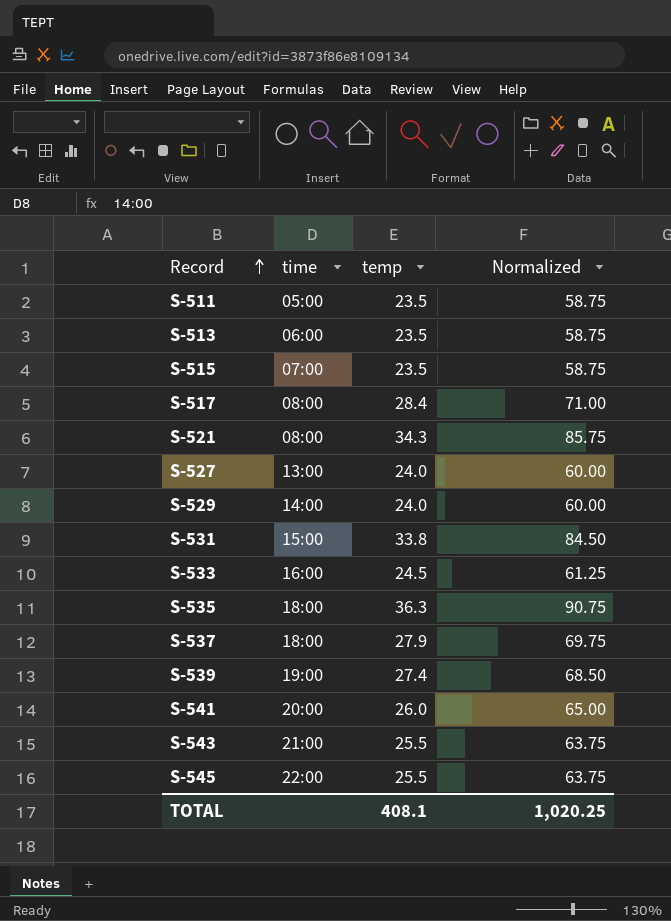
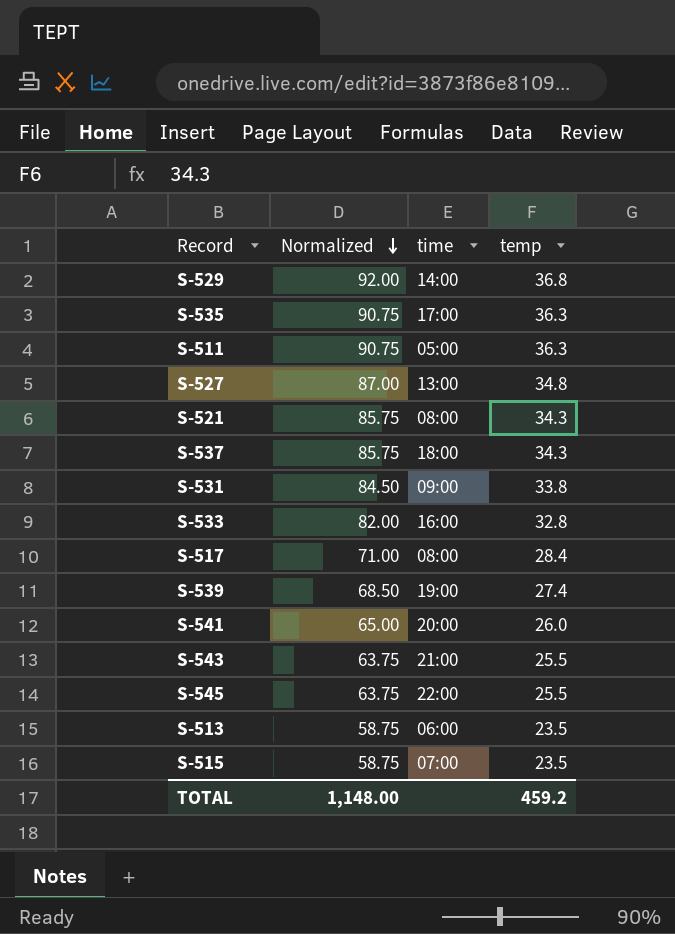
row order: Record ascending -> Normalized descending
column Normalized | position: 4 -> 2
S-529 | Normalized: 60.00 -> 92.00
S-529 | temp: 24.0 -> 36.8
S-535 | time: 18:00 -> 17:00
S-511 | Normalized: 58.75 -> 90.75
S-511 | temp: 23.5 -> 36.3
S-527 | Normalized: 60.00 -> 87.00
S-527 | temp: 24.0 -> 34.8
S-537 | Normalized: 69.75 -> 85.75
S-537 | temp: 27.9 -> 34.3
S-531 | time: 15:00 -> 09:00
S-533 | Normalized: 61.25 -> 82.00
S-533 | temp: 24.5 -> 32.8
TOTAL | Normalized: 1,020.25 -> 1,148.00
TOTAL | temp: 408.1 -> 459.2

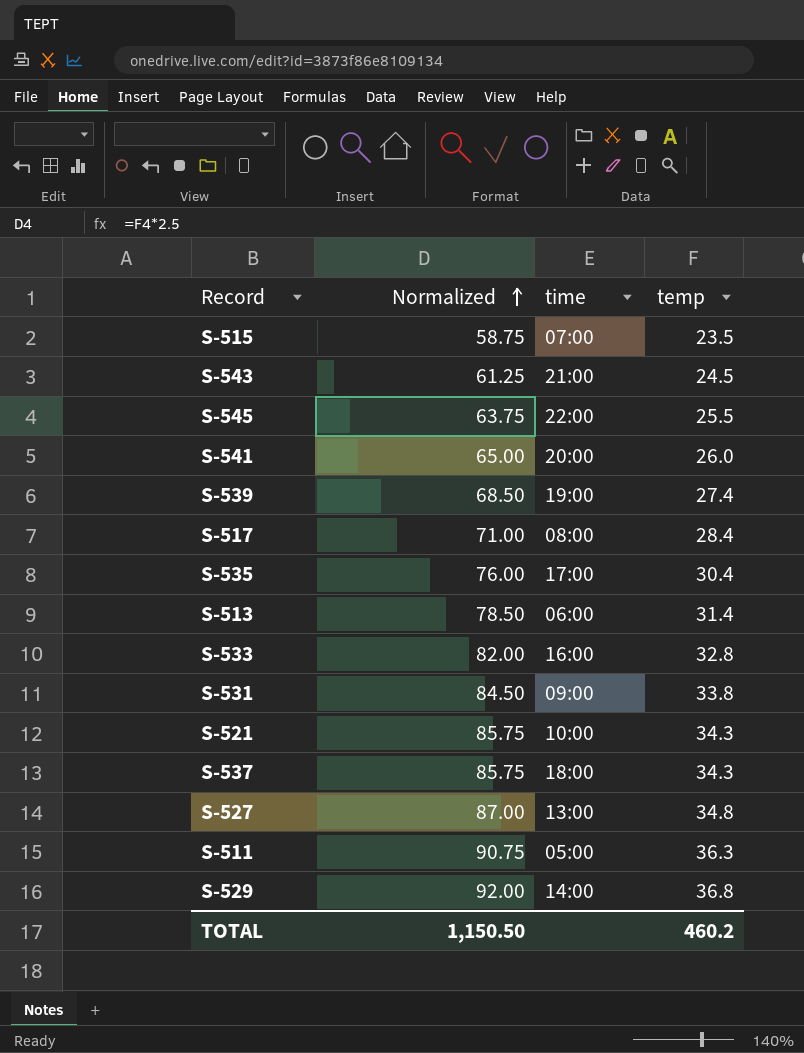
row order: Normalized descending -> Normalized ascending
S-543 | Normalized: 63.75 -> 61.25
S-543 | temp: 25.5 -> 24.5
S-535 | Normalized: 90.75 -> 76.00
S-535 | temp: 36.3 -> 30.4
S-513 | Normalized: 58.75 -> 78.50
S-513 | temp: 23.5 -> 31.4
S-521 | time: 08:00 -> 10:00
TOTAL | Normalized: 1,148.00 -> 1,150.50
TOTAL | temp: 459.2 -> 460.2

